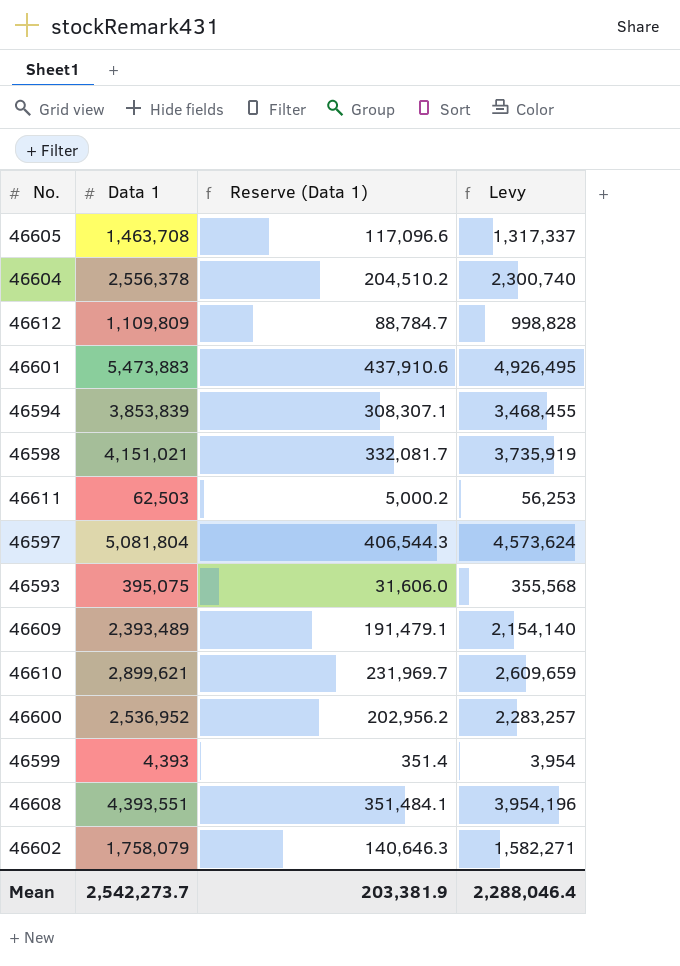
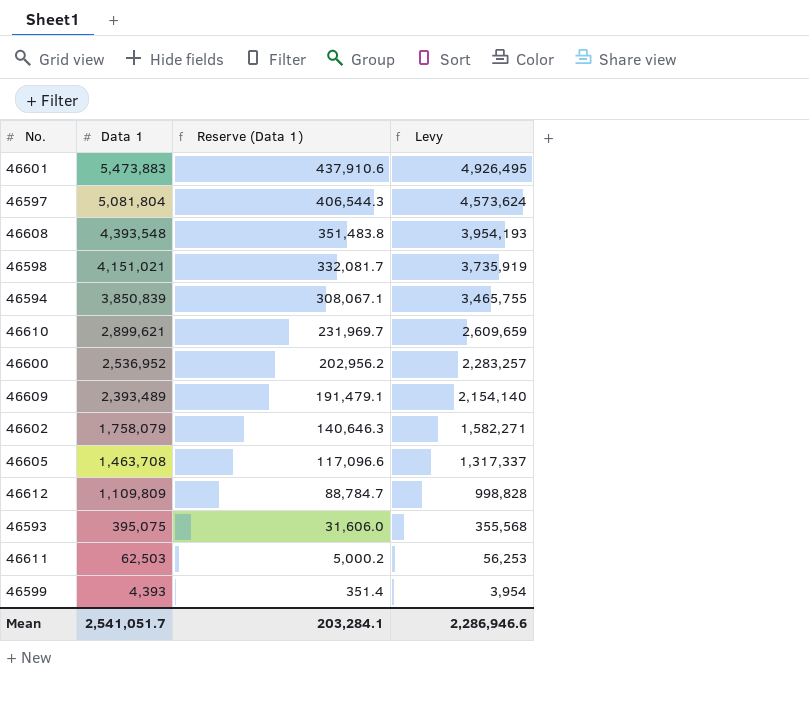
row order: none -> Data 1 descending
row 46604: 2,556,378 | 204,510.2 | 2,300,740 -> none
46608 | Data 1: 4,393,551 -> 4,393,548
46608 | Reserve (Data 1): 351,484.1 -> 351,483.8
46608 | Levy: 3,954,196 -> 3,954,193
46594 | Data 1: 3,853,839 -> 3,850,839
46594 | Reserve (Data 1): 308,307.1 -> 308,067.1
46594 | Levy: 3,468,455 -> 3,465,755
Mean | Data 1: 2,542,273.7 -> 2,541,051.7
Mean | Reserve (Data 1): 203,381.9 -> 203,284.1
Mean | Levy: 2,288,046.4 -> 2,286,946.6

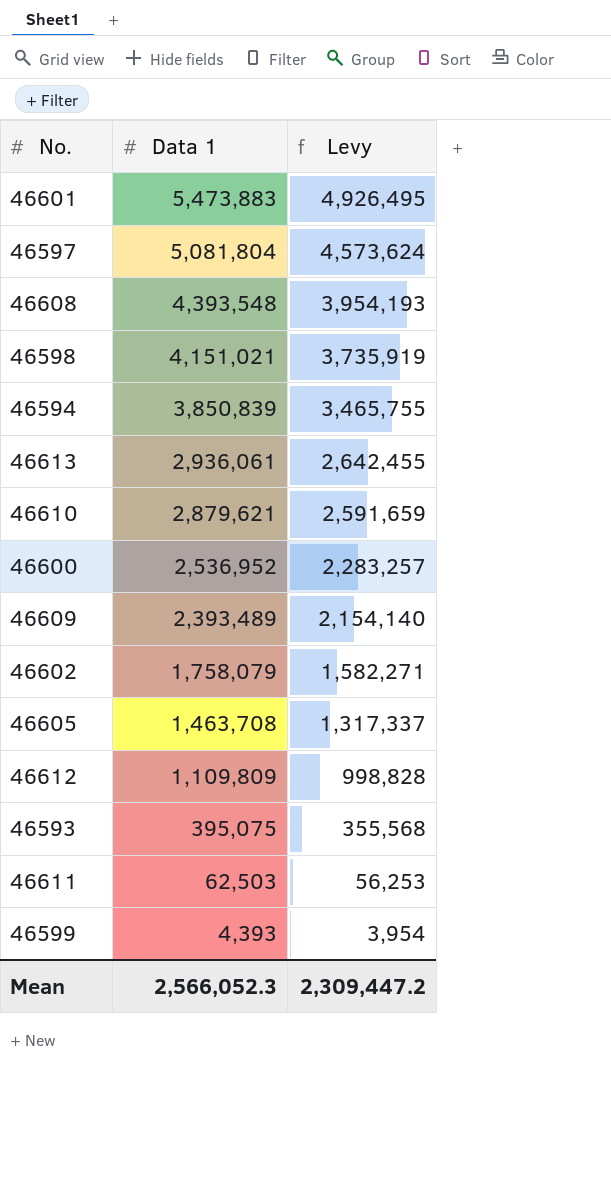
column Reserve (Data 1) | formula: [Data 1] * 0.08 -> none
row 46613: none -> 2,936,061 | 2,642,455
46610 | Data 1: 2,899,621 -> 2,879,621
46610 | Levy: 2,609,659 -> 2,591,659
Mean | Data 1: 2,541,051.7 -> 2,566,052.3
Mean | Levy: 2,286,946.6 -> 2,309,447.2

